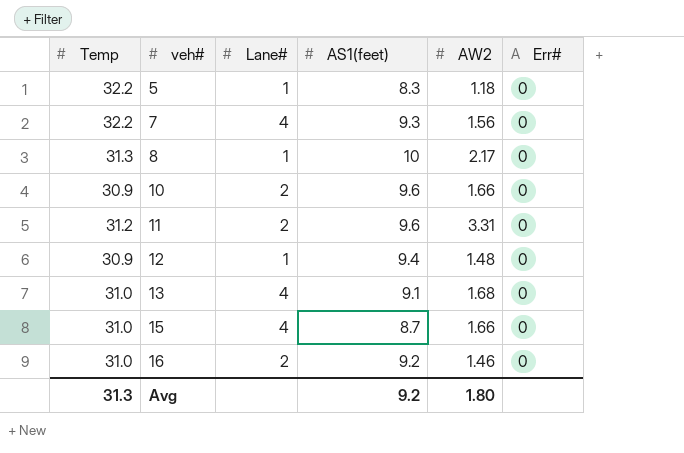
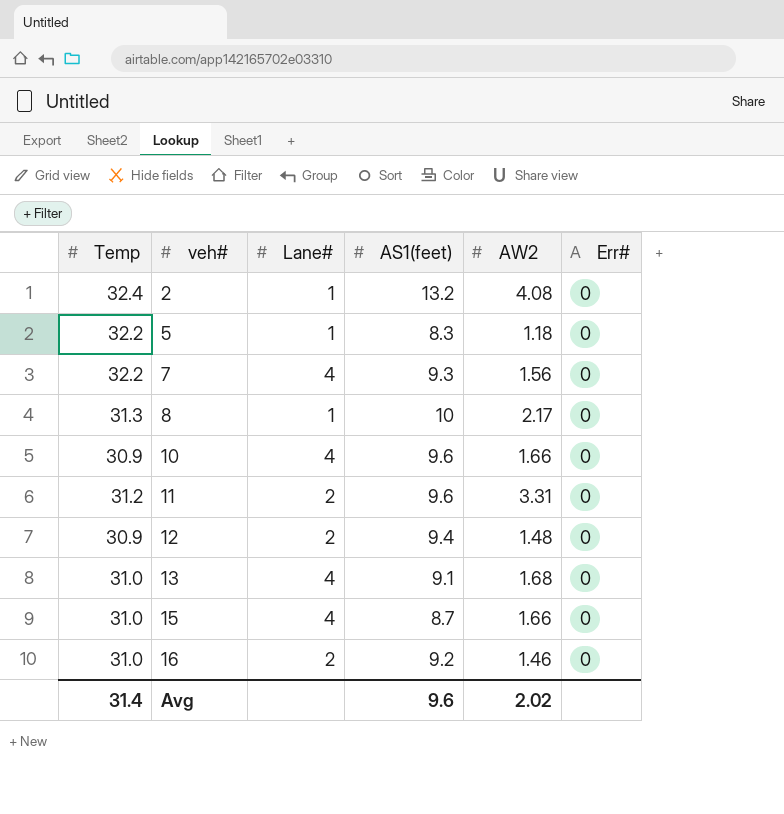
row 2: none -> 32.4 | 1 | 13.2 | 4.08 | 0
10 | Lane#: 2 -> 4
12 | Lane#: 1 -> 2
Avg | Temp: 31.3 -> 31.4
Avg | AS1(feet): 9.2 -> 9.6
Avg | AW2: 1.80 -> 2.02

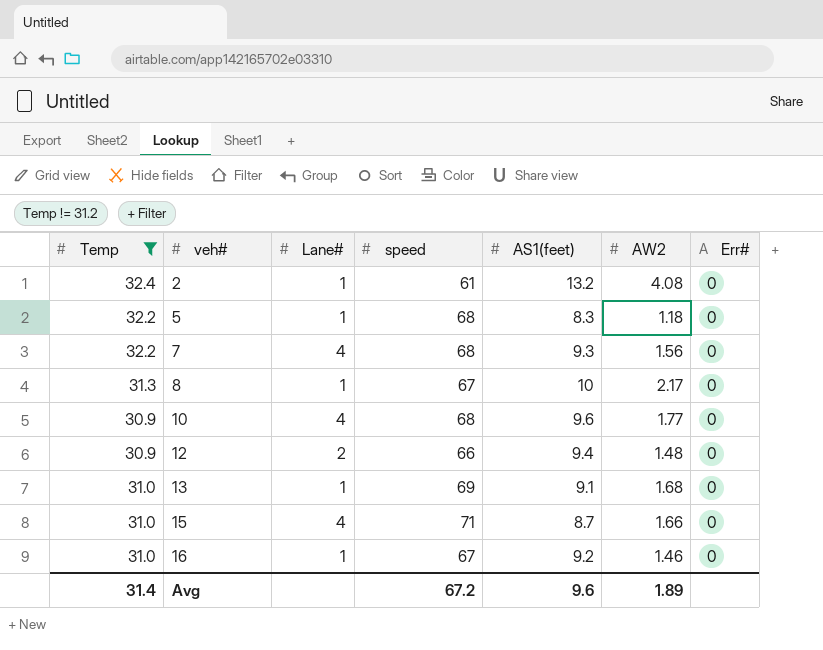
filter: none -> Temp != 31.2
column speed | position: none -> 4
10 | AW2: 1.66 -> 1.77
13 | Lane#: 4 -> 1
16 | Lane#: 2 -> 1
Avg | AW2: 2.02 -> 1.89

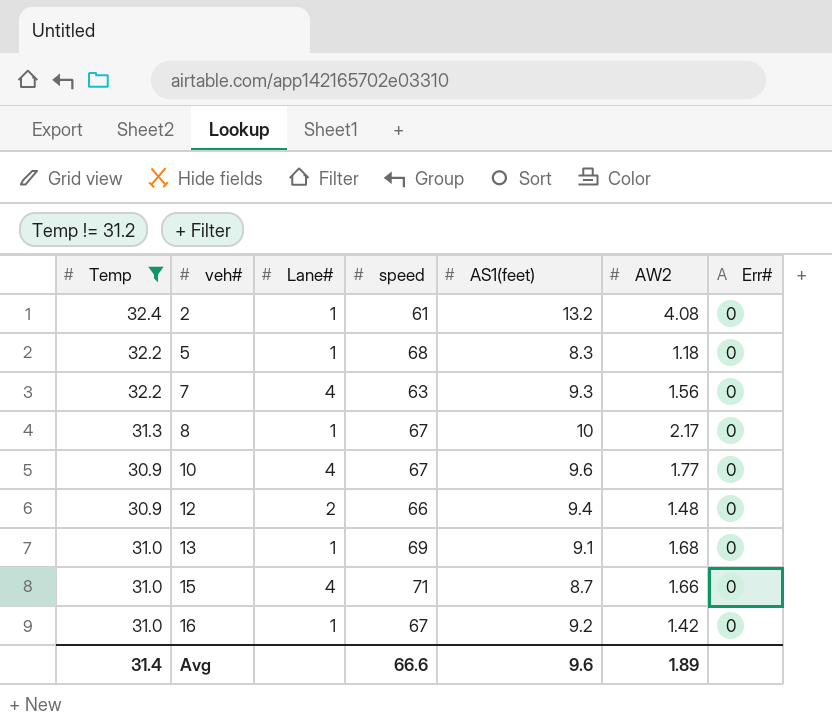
7 | speed: 68 -> 63
10 | speed: 68 -> 67
16 | AW2: 1.46 -> 1.42
Avg | speed: 67.2 -> 66.6

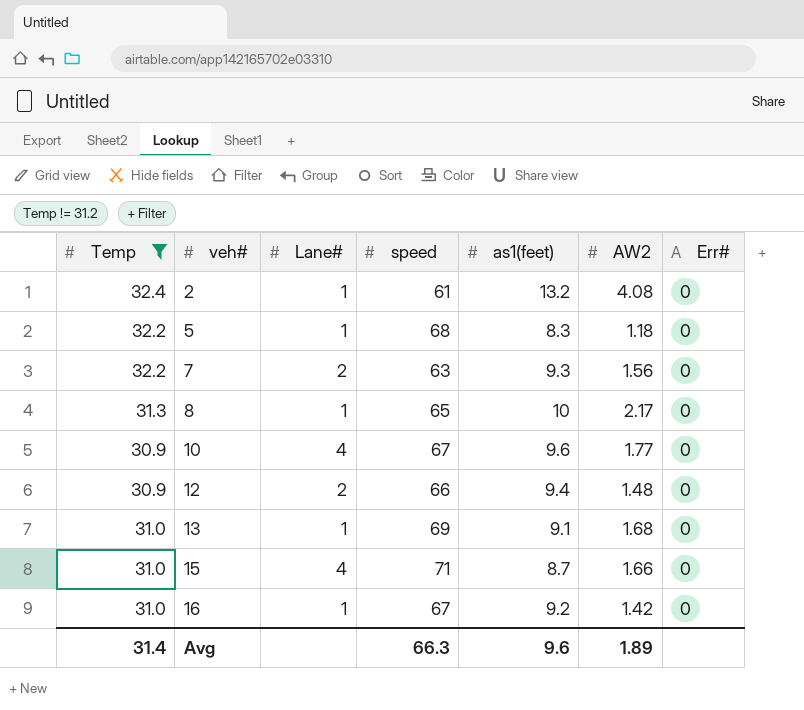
column name: AS1(feet) -> as1(feet)
7 | Lane#: 4 -> 2
8 | speed: 67 -> 65
Avg | speed: 66.6 -> 66.3

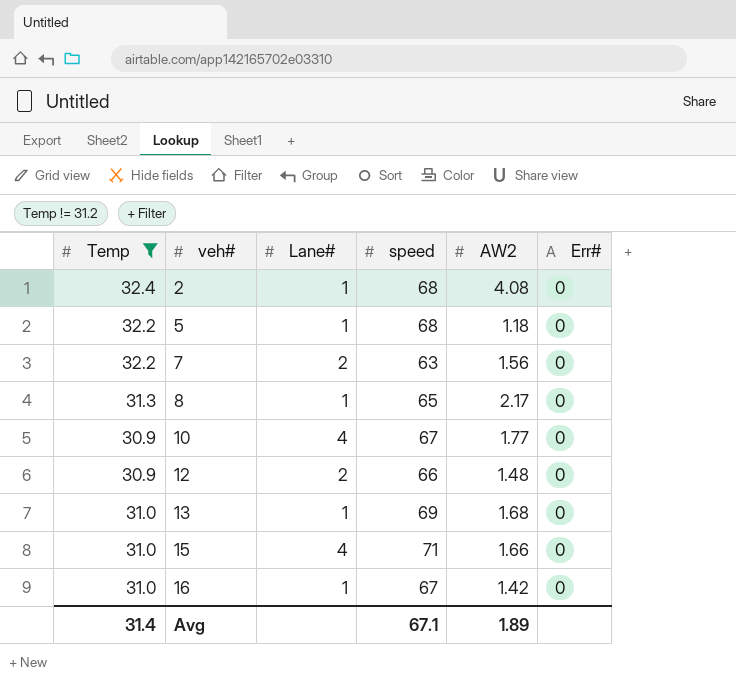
column as1(feet) | position: 5 -> none
2 | speed: 61 -> 68
Avg | speed: 66.3 -> 67.1

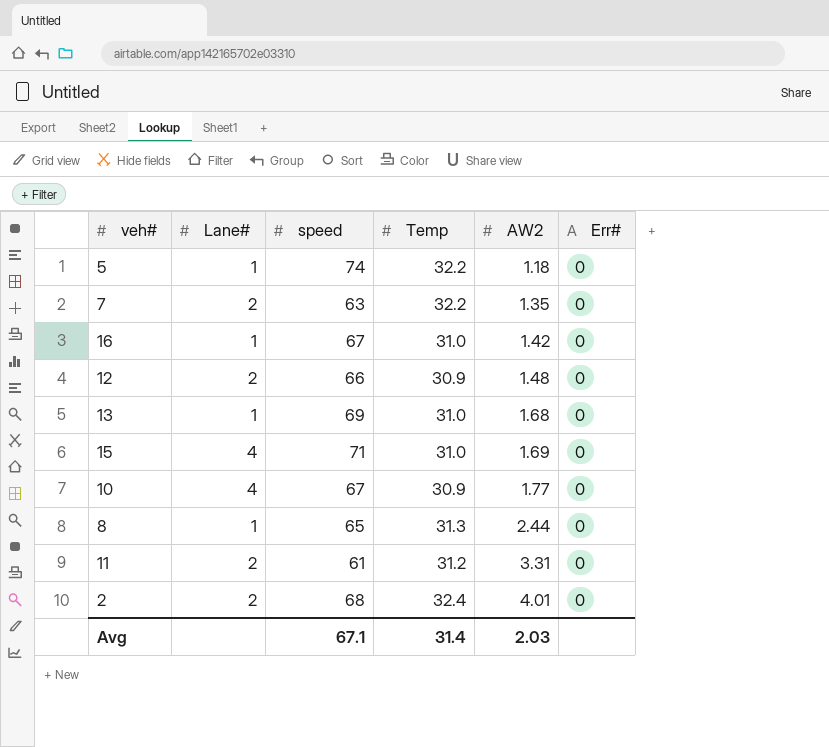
filter: Temp != 31.2 -> none
row order: veh# ascending -> AW2 ascending
column Temp | position: 1 -> 4
5 | speed: 68 -> 74
7 | AW2: 1.56 -> 1.35
15 | AW2: 1.66 -> 1.69
8 | AW2: 2.17 -> 2.44
2 | Lane#: 1 -> 2
2 | AW2: 4.08 -> 4.01
Avg | AW2: 1.89 -> 2.03

